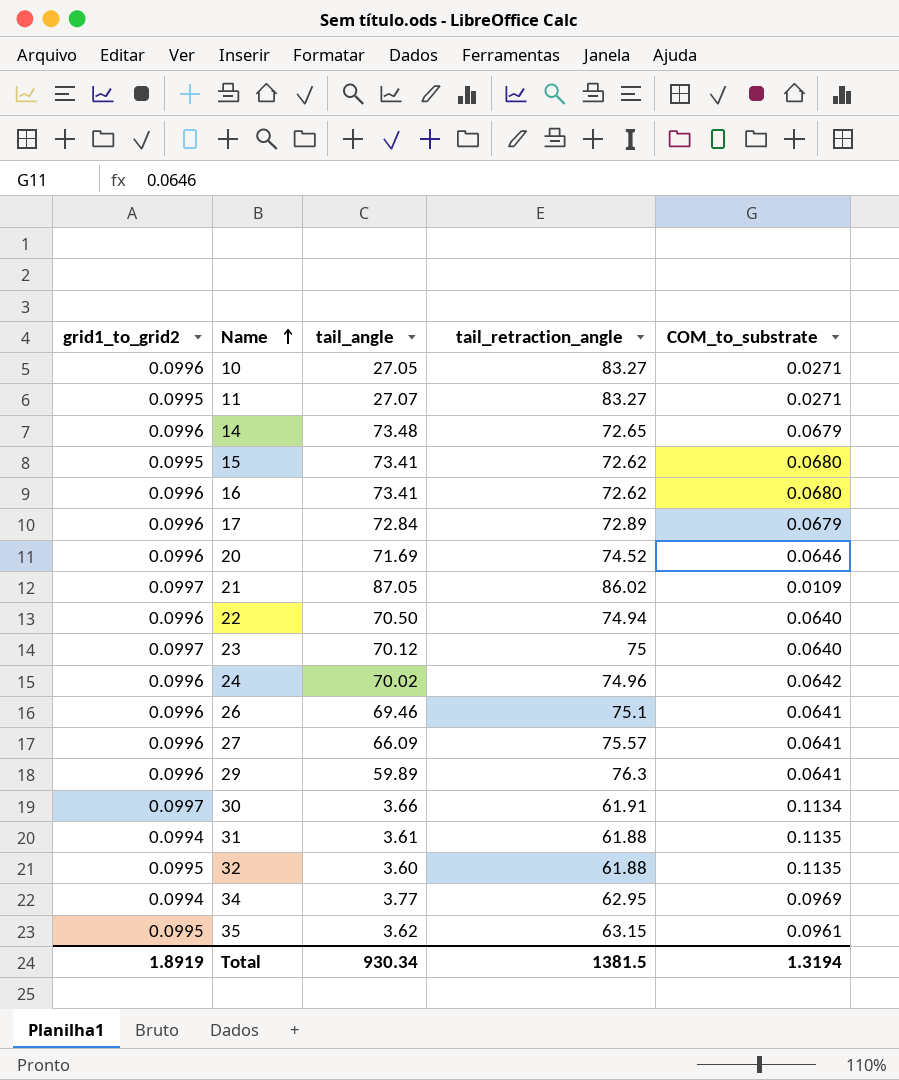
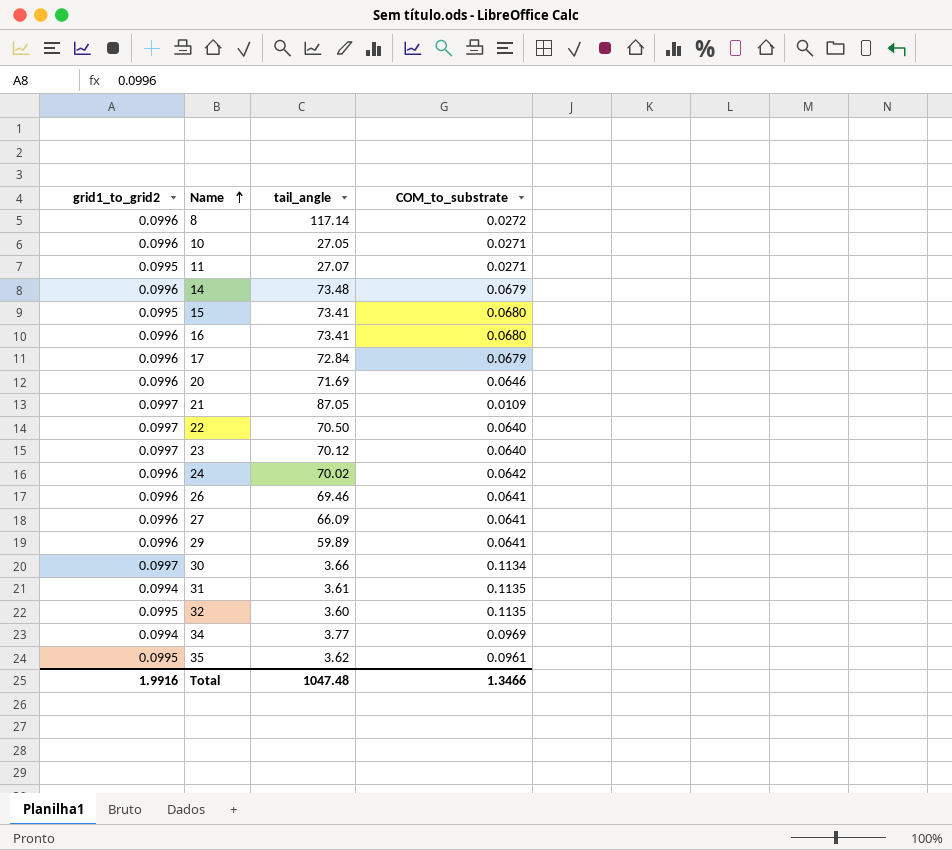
column tail_retraction_angle | position: 4 -> none
row 8: none -> 0.0996 | 117.14 | 0.0272
22 | grid1_to_grid2: 0.0996 -> 0.0997
Total | grid1_to_grid2: 1.8919 -> 1.9916
Total | tail_angle: 930.34 -> 1047.48
Total | COM_to_substrate: 1.3194 -> 1.3466

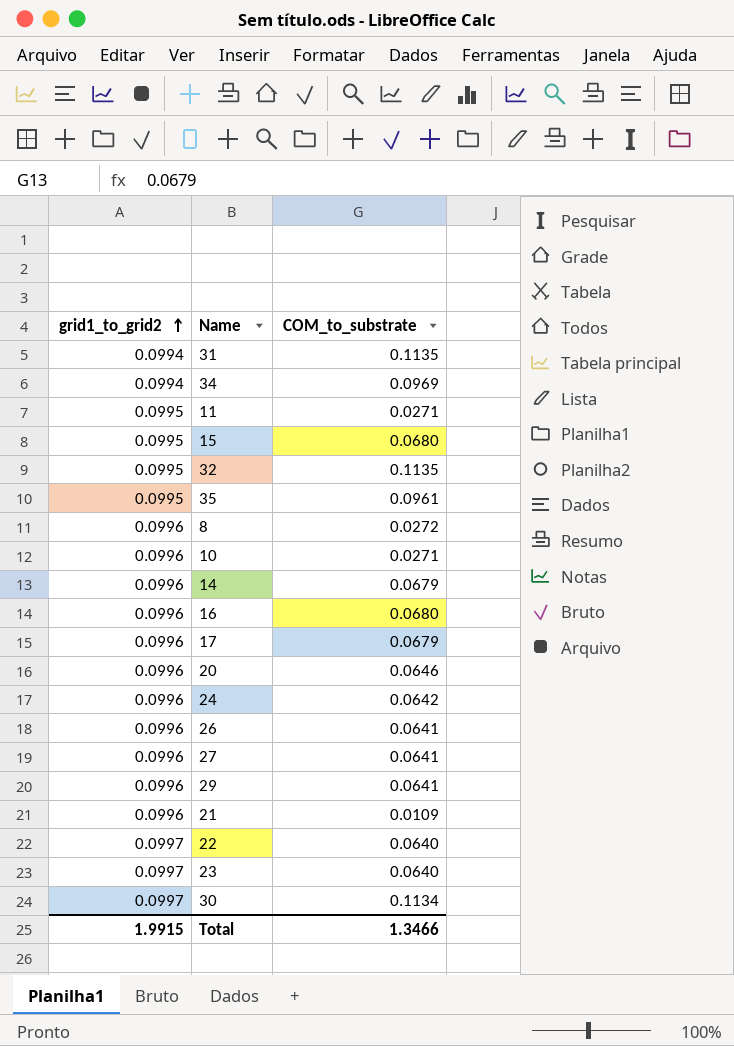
row order: Name ascending -> grid1_to_grid2 ascending
column tail_angle | position: 3 -> none
21 | grid1_to_grid2: 0.0997 -> 0.0996
Total | grid1_to_grid2: 1.9916 -> 1.9915

